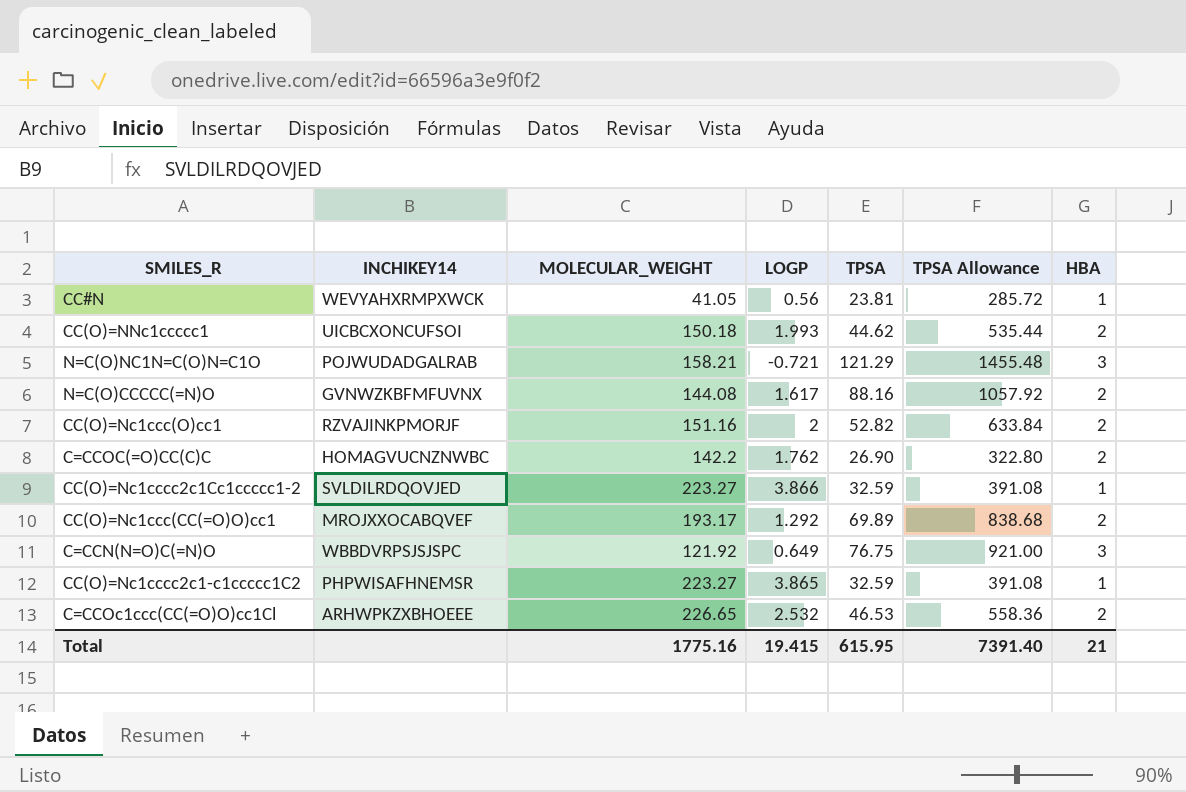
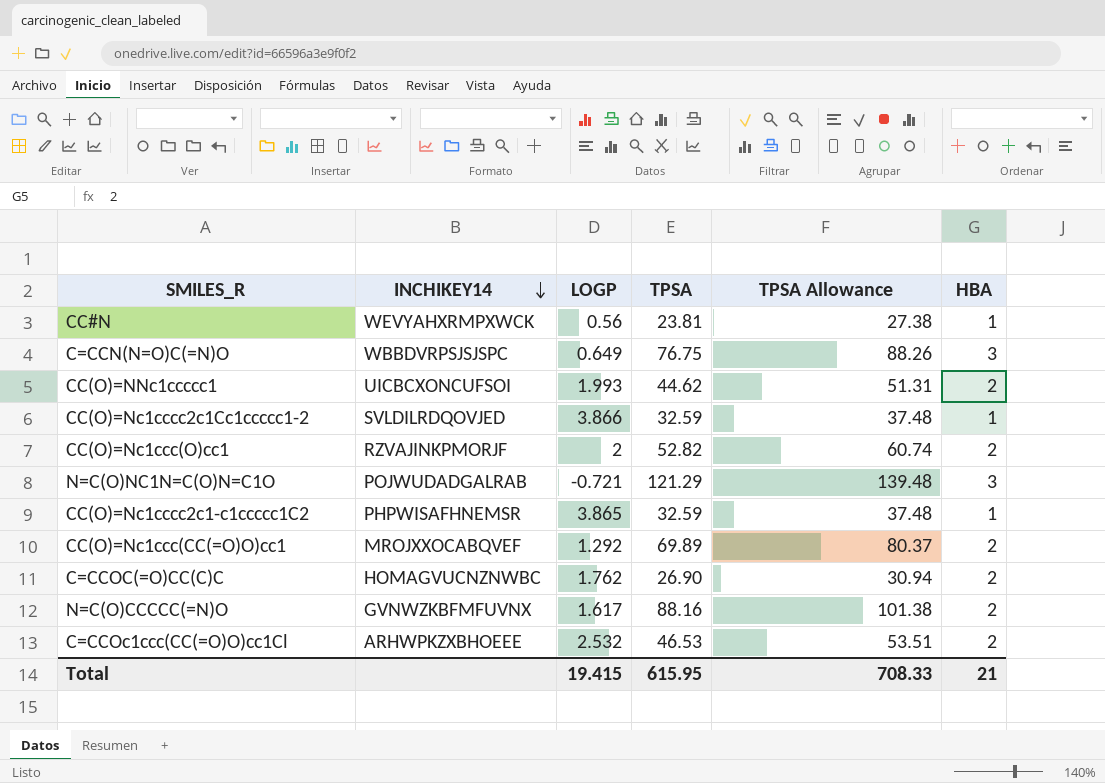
row order: none -> INCHIKEY14 descending
column MOLECULAR_WEIGHT | position: 3 -> none
column TPSA Allowance | formula: [TPSA] * 12 -> [TPSA] * 1.15
Total | TPSA Allowance: 7391.40 -> 708.33

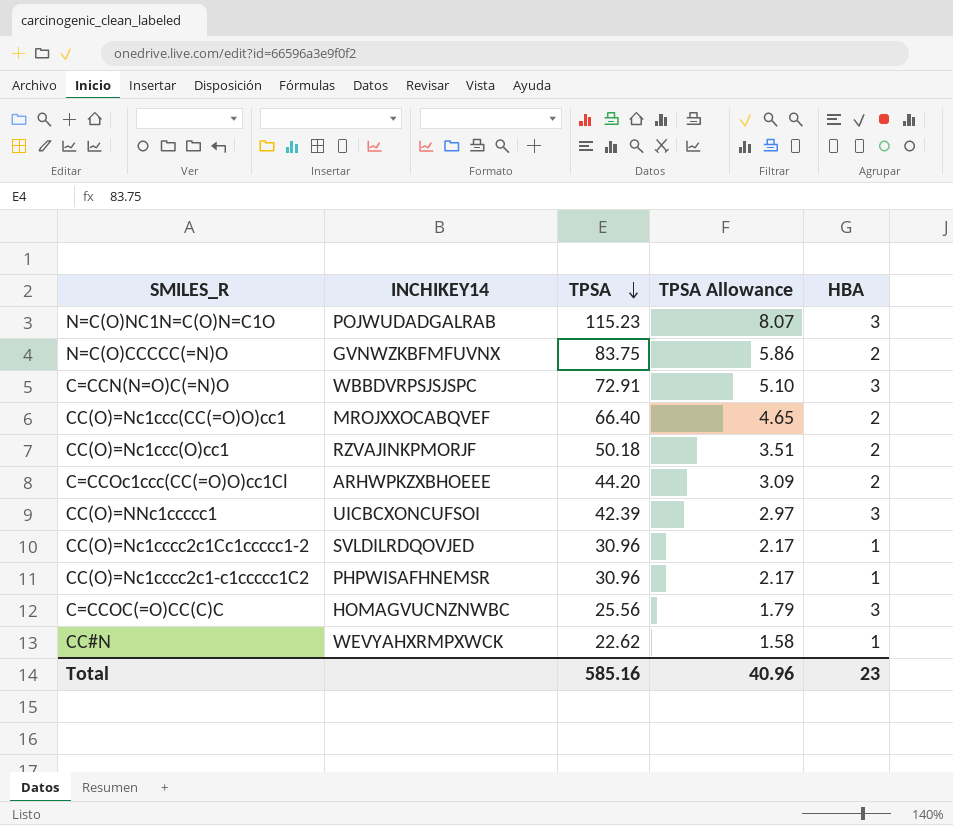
row order: INCHIKEY14 descending -> TPSA descending
column LOGP | position: 3 -> none
column TPSA Allowance | formula: [TPSA] * 1.15 -> [TPSA] * 0.07
N=C(O)NC1N=C(O)N=C1O | TPSA: 121.29 -> 115.23
N=C(O)CCCCC(=N)O | TPSA: 88.16 -> 83.75
C=CCN(N=O)C(=N)O | TPSA: 76.75 -> 72.91
CC(O)=Nc1ccc(CC(=O)O)cc1 | TPSA: 69.89 -> 66.40
CC(O)=Nc1ccc(O)cc1 | TPSA: 52.82 -> 50.18
C=CCOc1ccc(CC(=O)O)cc1Cl | TPSA: 46.53 -> 44.20
CC(O)=NNc1ccccc1 | TPSA: 44.62 -> 42.39
CC(O)=NNc1ccccc1 | HBA: 2 -> 3
CC(O)=Nc1cccc2c1Cc1ccccc1-2 | TPSA: 32.59 -> 30.96
CC(O)=Nc1cccc2c1-c1ccccc1C2 | TPSA: 32.59 -> 30.96
C=CCOC(=O)CC(C)C | TPSA: 26.90 -> 25.56
C=CCOC(=O)CC(C)C | HBA: 2 -> 3
CC#N | TPSA: 23.81 -> 22.62
Total | TPSA: 615.95 -> 585.16
Total | TPSA Allowance: 708.33 -> 40.96
Total | HBA: 21 -> 23

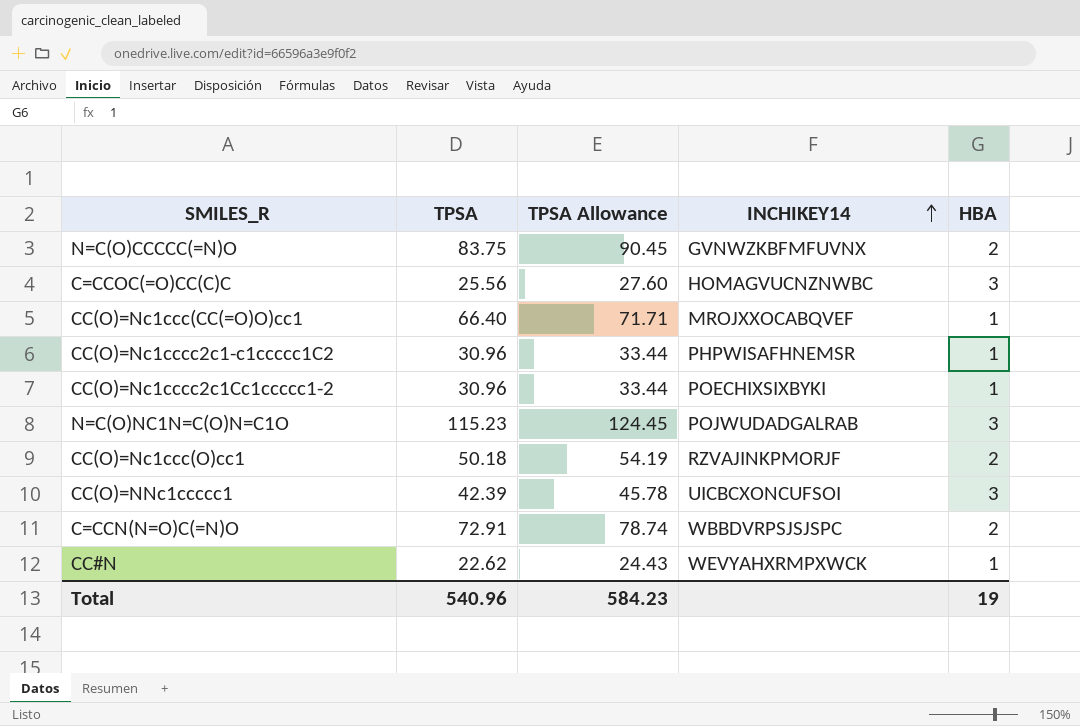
row order: TPSA descending -> INCHIKEY14 ascending
column TPSA Allowance | formula: [TPSA] * 0.07 -> [TPSA] * 1.08
column INCHIKEY14 | position: 2 -> 4
row C=CCOc1ccc(CC(=O)O)cc1Cl: ARHWPKZXBHOEEE | 44.20 | 3.09 | 2 -> none
CC(O)=Nc1ccc(CC(=O)O)cc1 | HBA: 2 -> 1
CC(O)=Nc1cccc2c1Cc1ccccc1-2 | INCHIKEY14: SVLDILRDQOVJED -> POECHIXSIXBYKI
C=CCN(N=O)C(=N)O | HBA: 3 -> 2
Total | TPSA: 585.16 -> 540.96
Total | TPSA Allowance: 40.96 -> 584.23
Total | HBA: 23 -> 19

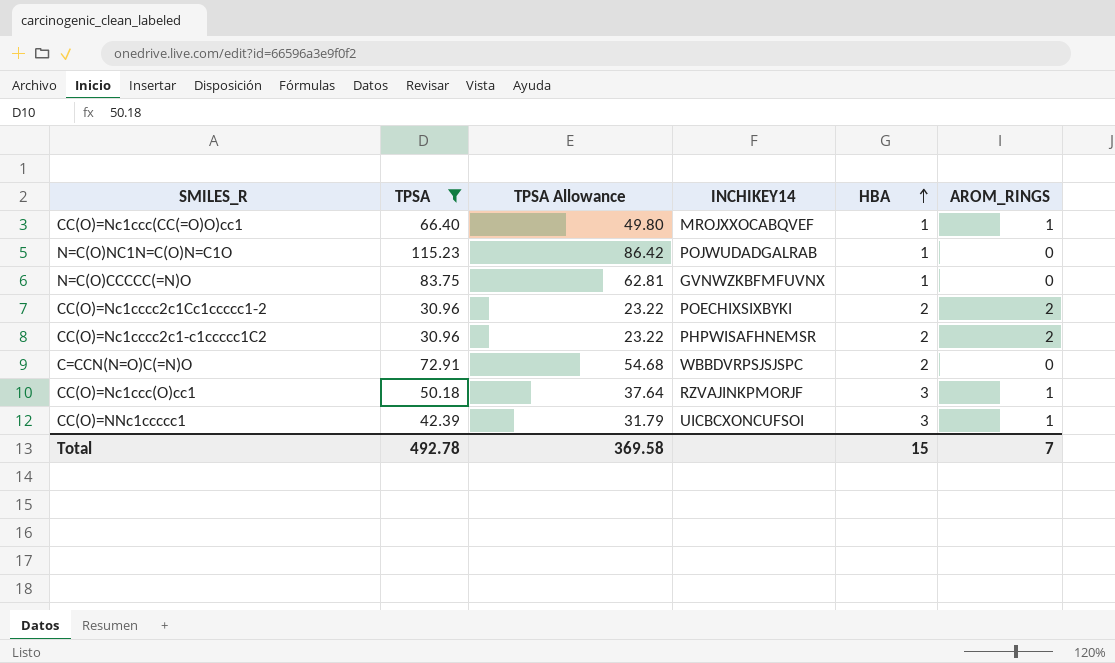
filter: none -> TPSA >= 30.96
row order: INCHIKEY14 ascending -> HBA ascending
column TPSA Allowance | formula: [TPSA] * 1.08 -> [TPSA] * 0.75
column AROM_RINGS | position: none -> 6
N=C(O)NC1N=C(O)N=C1O | HBA: 3 -> 1
N=C(O)CCCCC(=N)O | HBA: 2 -> 1
CC(O)=Nc1cccc2c1Cc1ccccc1-2 | HBA: 1 -> 2
CC(O)=Nc1cccc2c1-c1ccccc1C2 | HBA: 1 -> 2
CC(O)=Nc1ccc(O)cc1 | HBA: 2 -> 3
Total | TPSA: 540.96 -> 492.78
Total | TPSA Allowance: 584.23 -> 369.58
Total | HBA: 19 -> 15

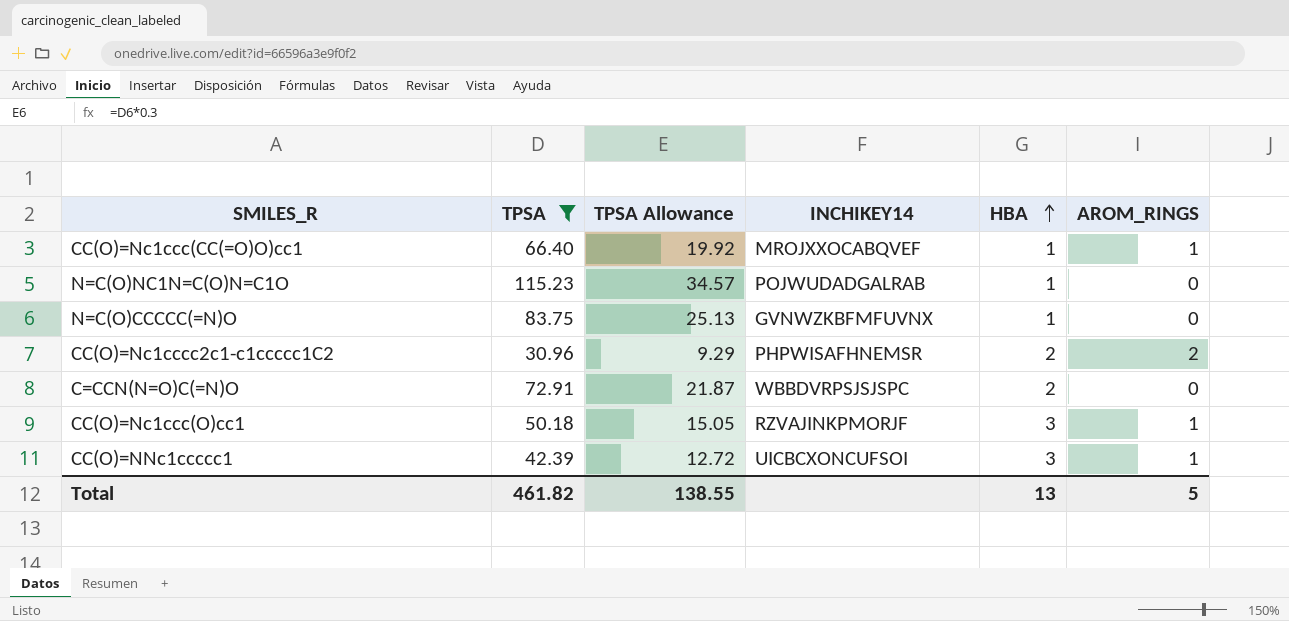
column TPSA Allowance | formula: [TPSA] * 0.75 -> [TPSA] * 0.3
row CC(O)=Nc1cccc2c1Cc1ccccc1-2: 30.96 | 23.22 | POECHIXSIXBYKI | 2 | 2 -> none
Total | TPSA: 492.78 -> 461.82
Total | TPSA Allowance: 369.58 -> 138.55
Total | HBA: 15 -> 13
Total | AROM_RINGS: 7 -> 5

